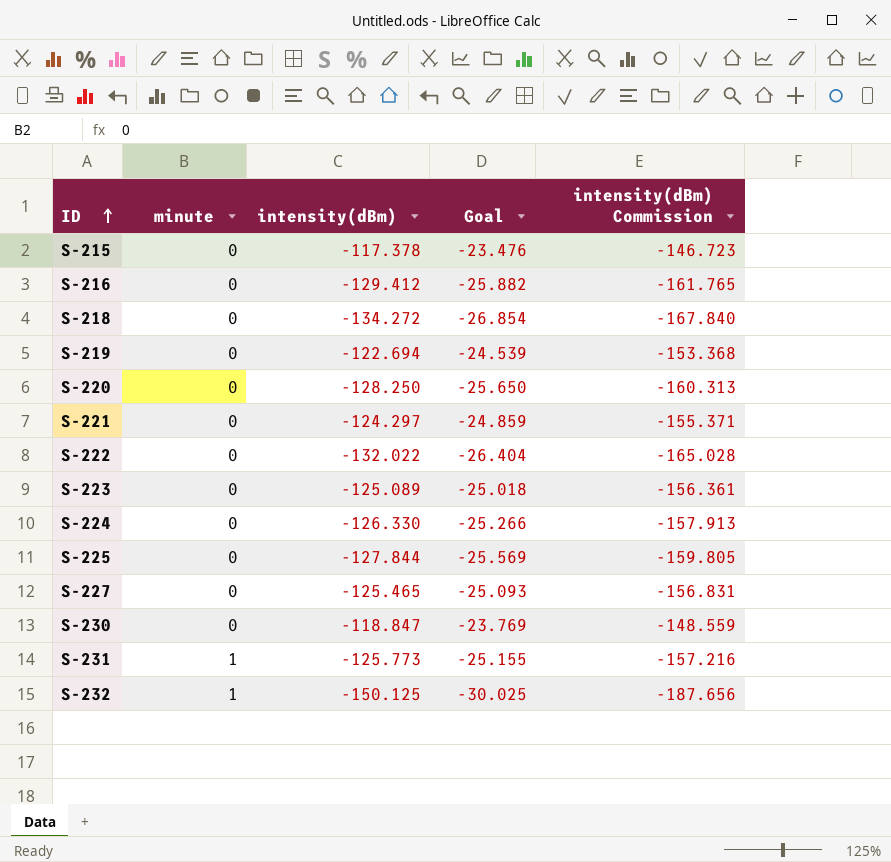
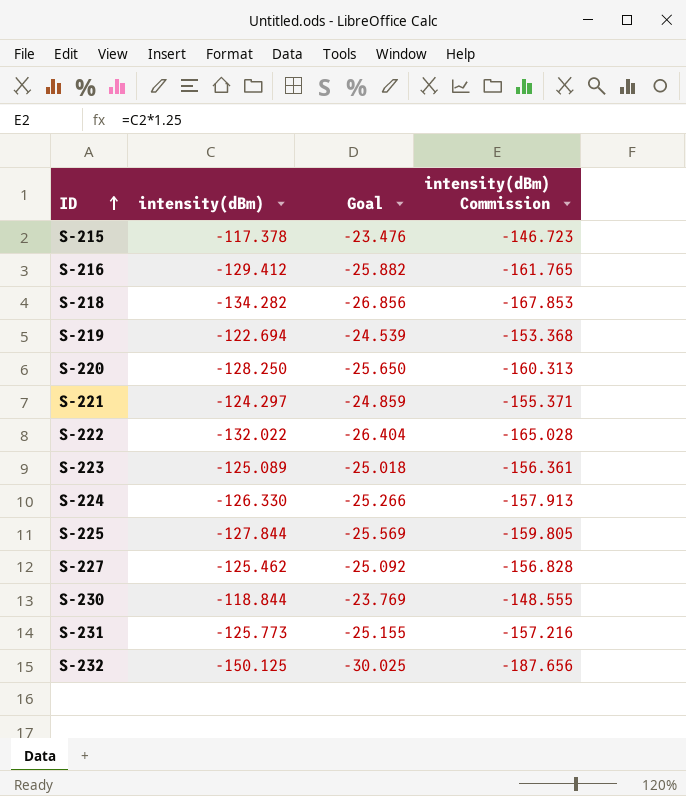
column minute | position: 2 -> none
S-218 | intensity(dBm): -134.272 -> -134.282
S-218 | Goal: -26.854 -> -26.856
S-218 | intensity(dBm) Commission: -167.840 -> -167.853
S-227 | intensity(dBm): -125.465 -> -125.462
S-227 | Goal: -25.093 -> -25.092
S-227 | intensity(dBm) Commission: -156.831 -> -156.828
S-230 | intensity(dBm): -118.847 -> -118.844
S-230 | intensity(dBm) Commission: -148.559 -> -148.555

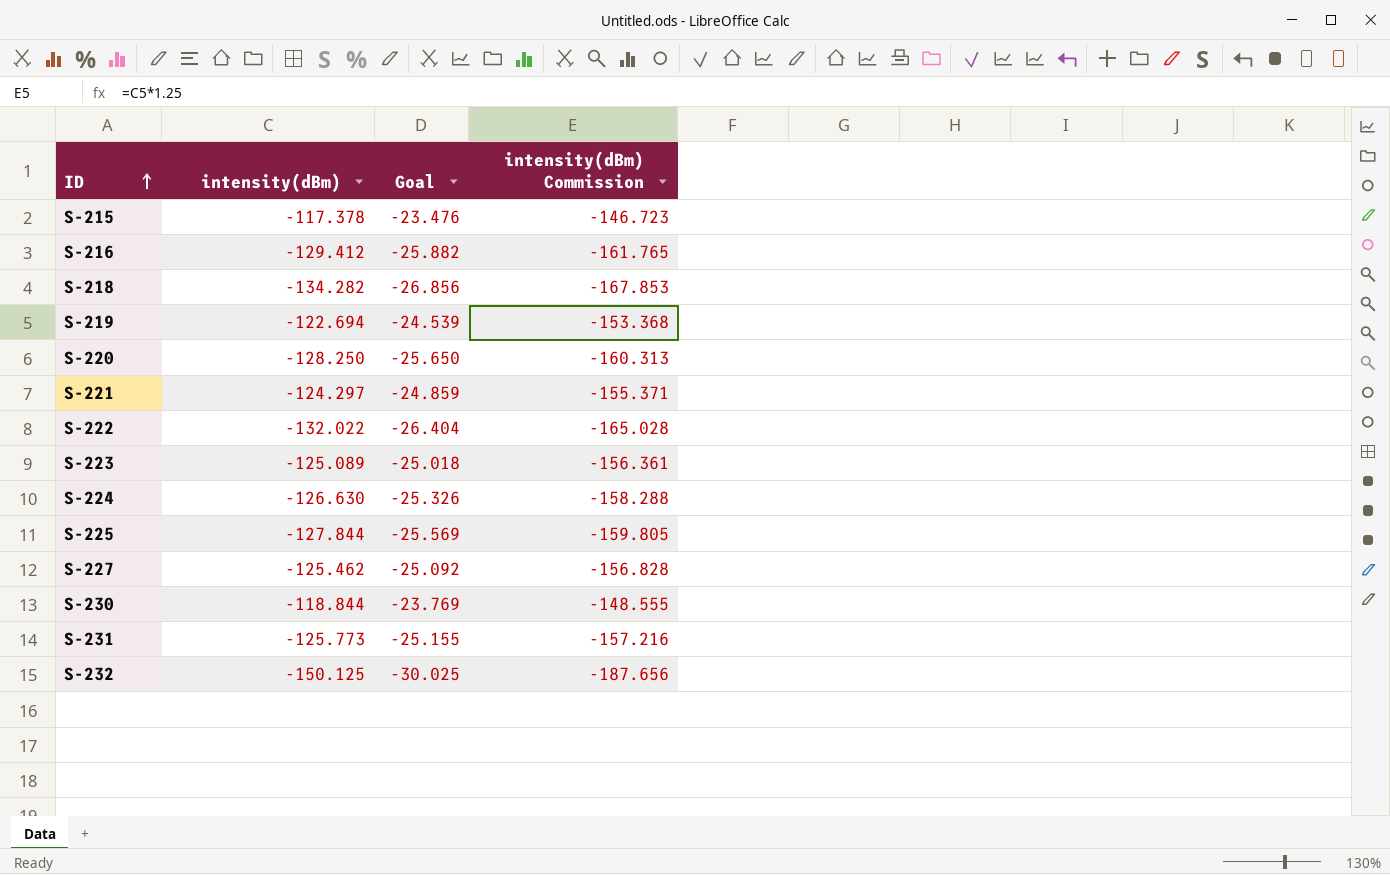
S-224 | intensity(dBm): -126.330 -> -126.630
S-224 | Goal: -25.266 -> -25.326
S-224 | intensity(dBm) Commission: -157.913 -> -158.288

